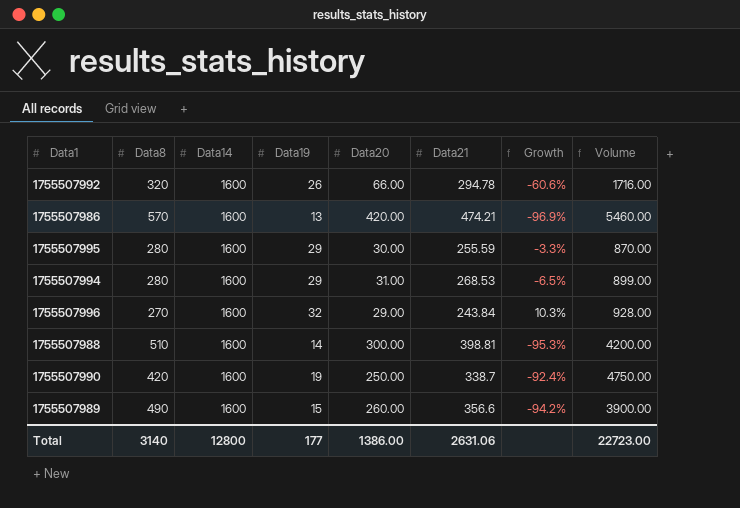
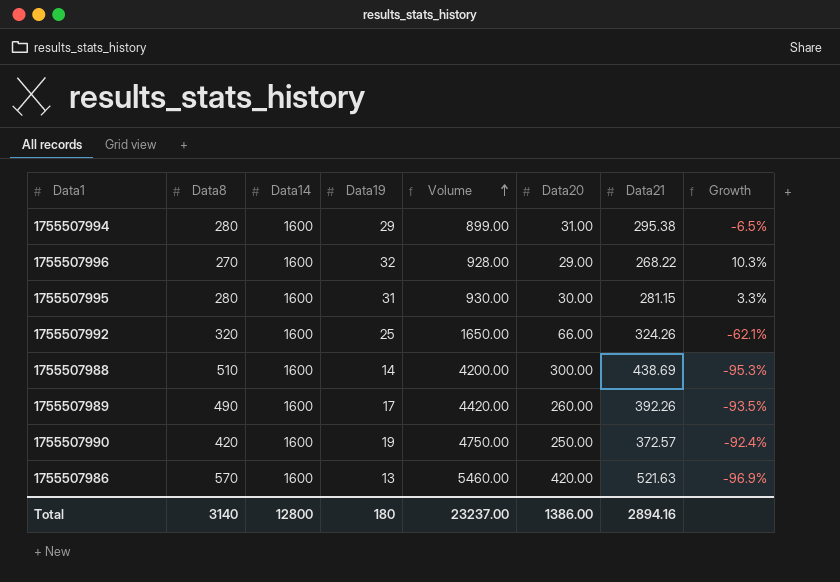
row order: none -> Volume ascending
column Volume | position: 8 -> 5
1755507994 | Data21: 268.53 -> 295.38
1755507996 | Data21: 243.84 -> 268.22
1755507995 | Data19: 29 -> 31
1755507995 | Volume: 870.00 -> 930.00
1755507995 | Data21: 255.59 -> 281.15
1755507995 | Growth: -3.3% -> 3.3%
1755507992 | Data19: 26 -> 25
1755507992 | Volume: 1716.00 -> 1650.00
1755507992 | Data21: 294.78 -> 324.26
1755507992 | Growth: -60.6% -> -62.1%
1755507988 | Data21: 398.81 -> 438.69
1755507989 | Data19: 15 -> 17
1755507989 | Volume: 3900.00 -> 4420.00
1755507989 | Data21: 356.6 -> 392.26
1755507989 | Growth: -94.2% -> -93.5%
1755507990 | Data21: 338.7 -> 372.57
1755507986 | Data21: 474.21 -> 521.63
Total | Data19: 177 -> 180
Total | Volume: 22723.00 -> 23237.00
Total | Data21: 2631.06 -> 2894.16

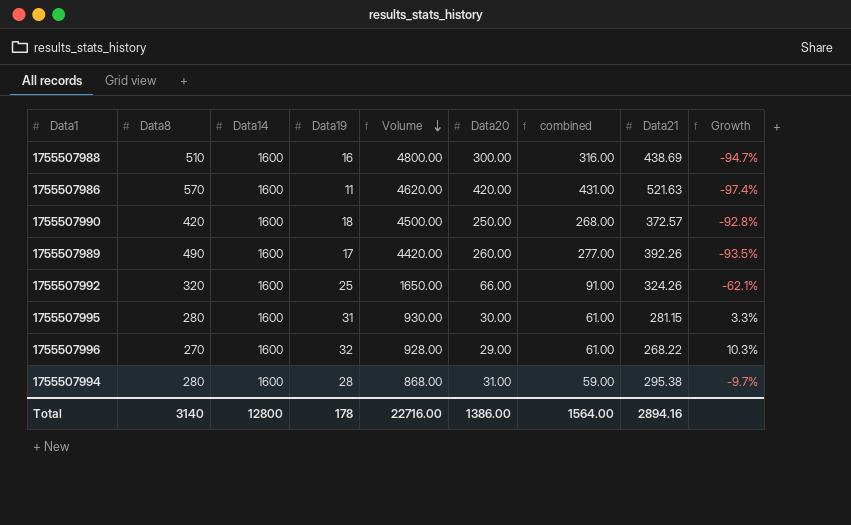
row order: Volume ascending -> Volume descending
column combined | formula: none -> [Data19] + [Data20]
1755507988 | Data19: 14 -> 16
1755507988 | Volume: 4200.00 -> 4800.00
1755507988 | Growth: -95.3% -> -94.7%
1755507986 | Data19: 13 -> 11
1755507986 | Volume: 5460.00 -> 4620.00
1755507986 | Growth: -96.9% -> -97.4%
1755507990 | Data19: 19 -> 18
1755507990 | Volume: 4750.00 -> 4500.00
1755507990 | Growth: -92.4% -> -92.8%
1755507994 | Data19: 29 -> 28
1755507994 | Volume: 899.00 -> 868.00
1755507994 | Growth: -6.5% -> -9.7%
Total | Data19: 180 -> 178
Total | Volume: 23237.00 -> 22716.00

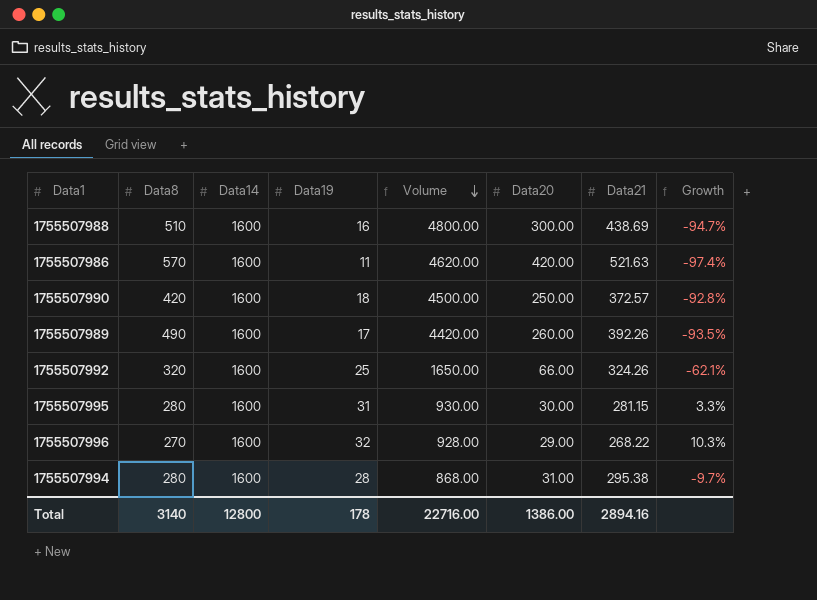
column combined | formula: [Data19] + [Data20] -> none

